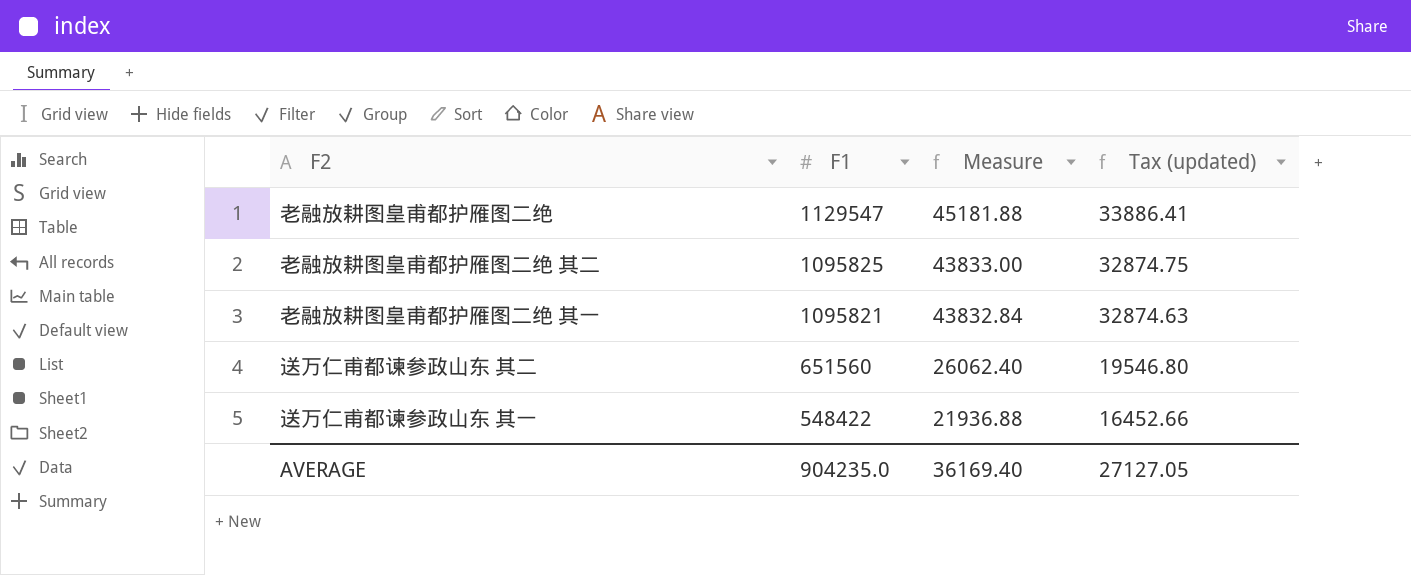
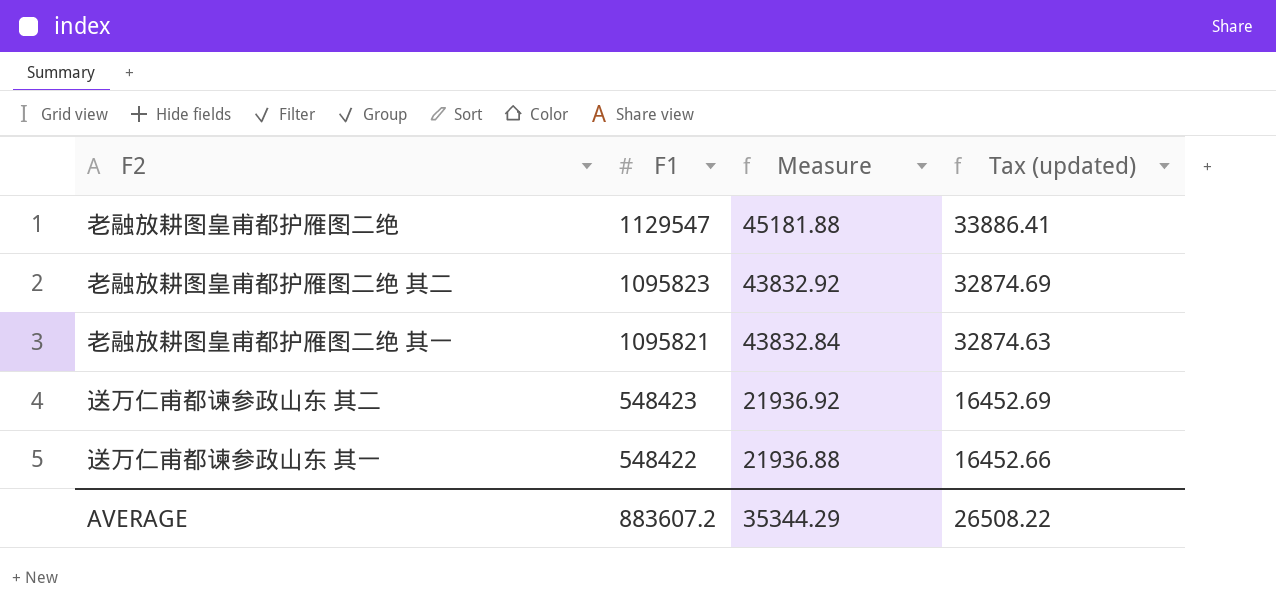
老融放耕图皇甫都护雁图二绝 其二 | F1: 1095825 -> 1095823
老融放耕图皇甫都护雁图二绝 其二 | Measure: 43833.00 -> 43832.92
老融放耕图皇甫都护雁图二绝 其二 | Tax (updated): 32874.75 -> 32874.69
送万仁甫都谏参政山东 其二 | F1: 651560 -> 548423
送万仁甫都谏参政山东 其二 | Measure: 26062.40 -> 21936.92
送万仁甫都谏参政山东 其二 | Tax (updated): 19546.80 -> 16452.69
AVERAGE | F1: 904235.0 -> 883607.2
AVERAGE | Measure: 36169.40 -> 35344.29
AVERAGE | Tax (updated): 27127.05 -> 26508.22

